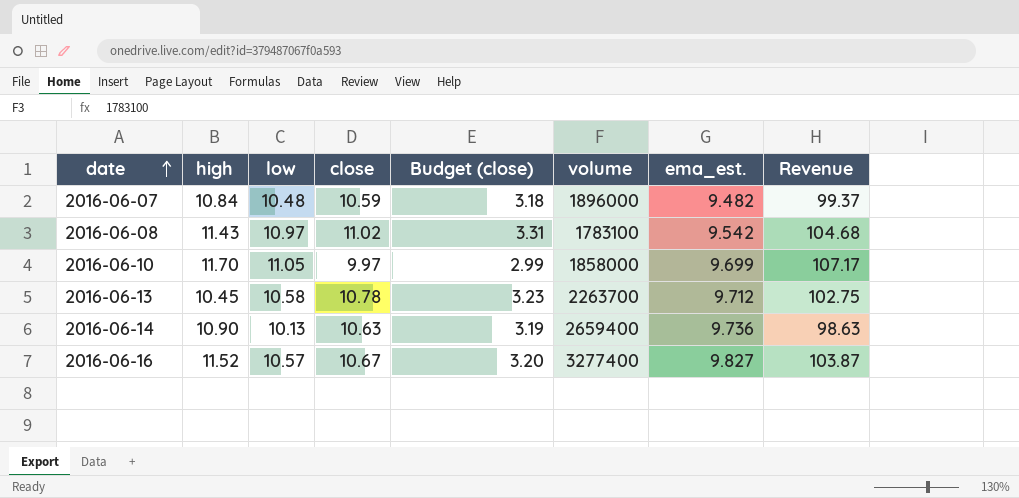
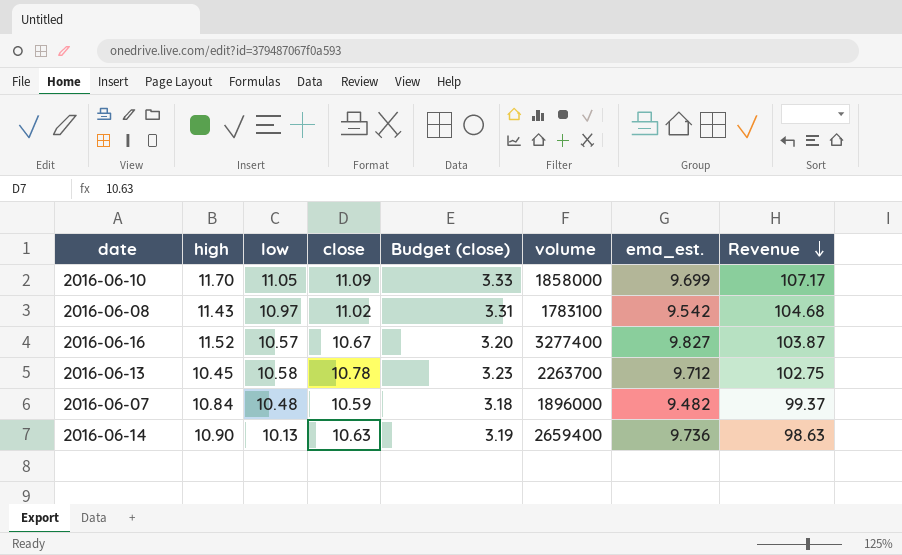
row order: date ascending -> Revenue descending
2016-06-10 | close: 9.97 -> 11.09
2016-06-10 | Budget (close): 2.99 -> 3.33

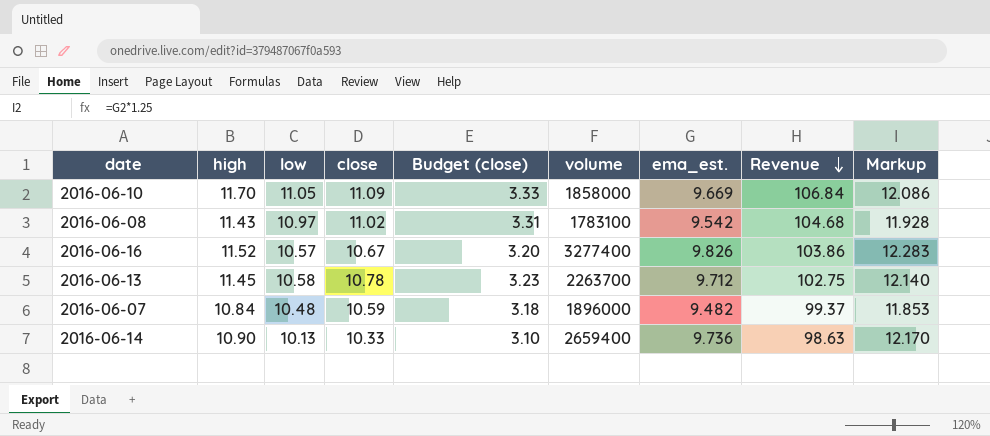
column Markup | formula: none -> [ema_est.] * 1.25
2016-06-10 | ema_est.: 9.699 -> 9.669
2016-06-10 | Revenue: 107.17 -> 106.84
2016-06-16 | ema_est.: 9.827 -> 9.826
2016-06-16 | Revenue: 103.87 -> 103.86
2016-06-13 | high: 10.45 -> 11.45
2016-06-14 | close: 10.63 -> 10.33
2016-06-14 | Budget (close): 3.19 -> 3.10

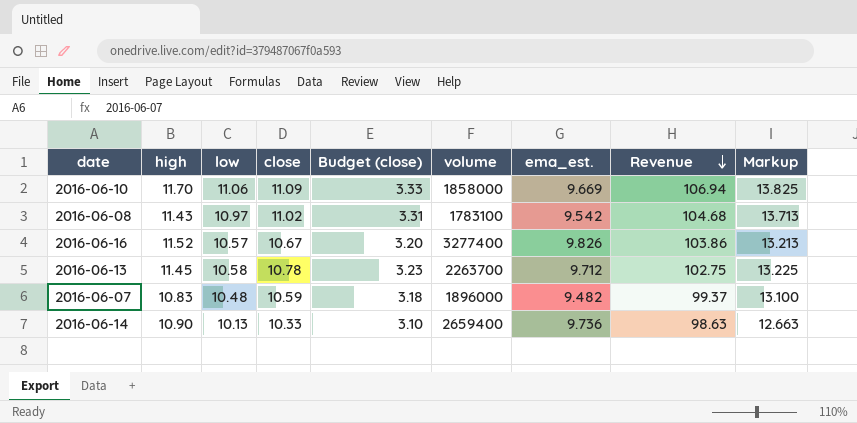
column Markup | formula: [ema_est.] * 1.25 -> [low] * 1.25
2016-06-10 | low: 11.05 -> 11.06
2016-06-10 | Revenue: 106.84 -> 106.94
2016-06-07 | high: 10.84 -> 10.83

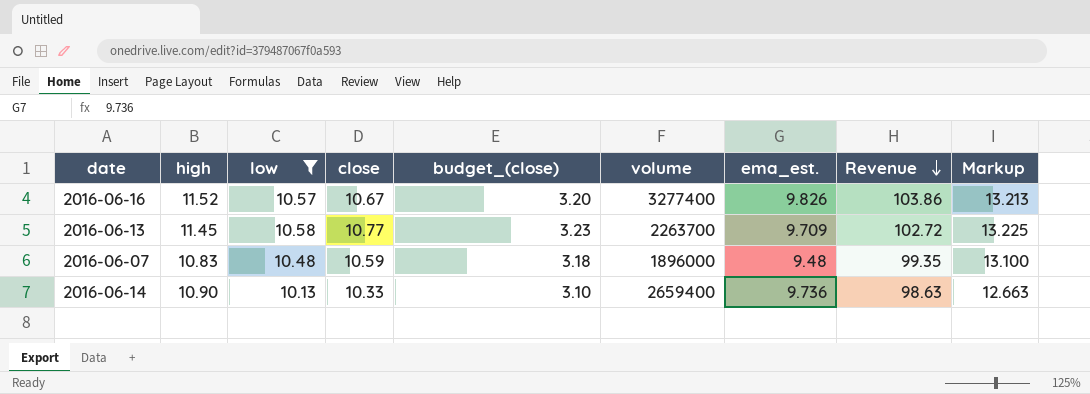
filter: none -> low <= 10.58
column name: Budget (close) -> budget_(close)
2016-06-13 | close: 10.78 -> 10.77
2016-06-13 | ema_est.: 9.712 -> 9.709
2016-06-13 | Revenue: 102.75 -> 102.72
2016-06-07 | ema_est.: 9.482 -> 9.48
2016-06-07 | Revenue: 99.37 -> 99.35

